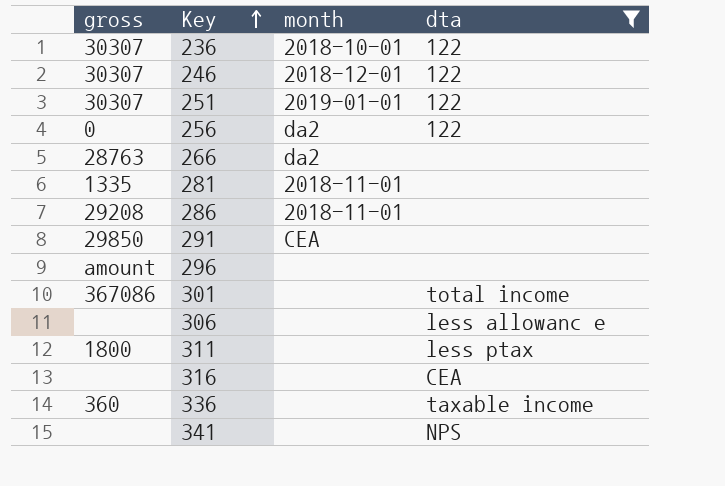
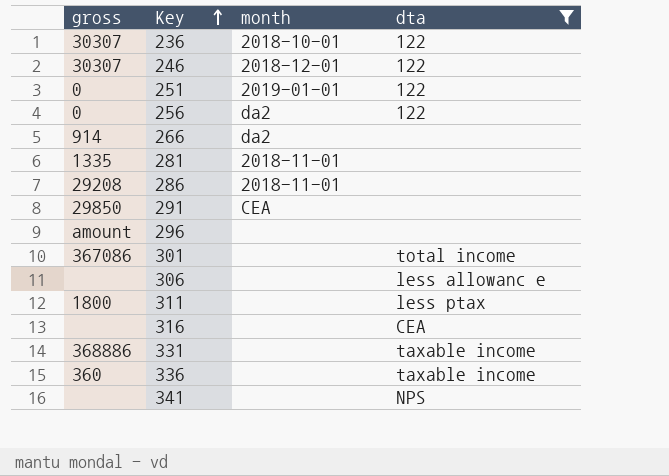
251 | gross: 30307 -> 0
266 | gross: 28763 -> 914
row 331: none -> 368886 | none | taxable income

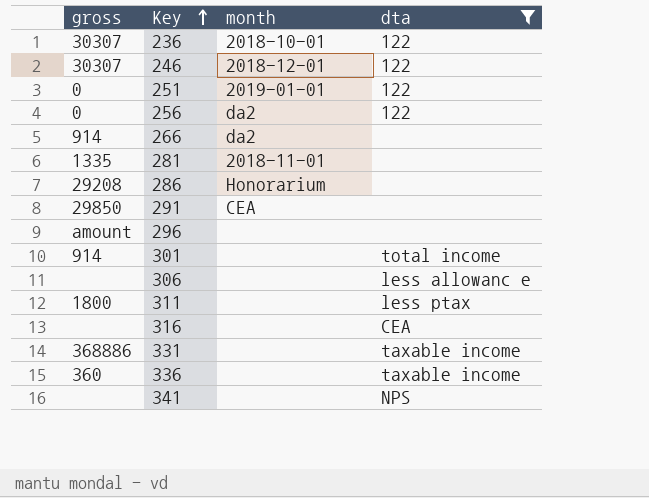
286 | month: 2018-11-01 -> Honorarium
301 | gross: 367086 -> 914

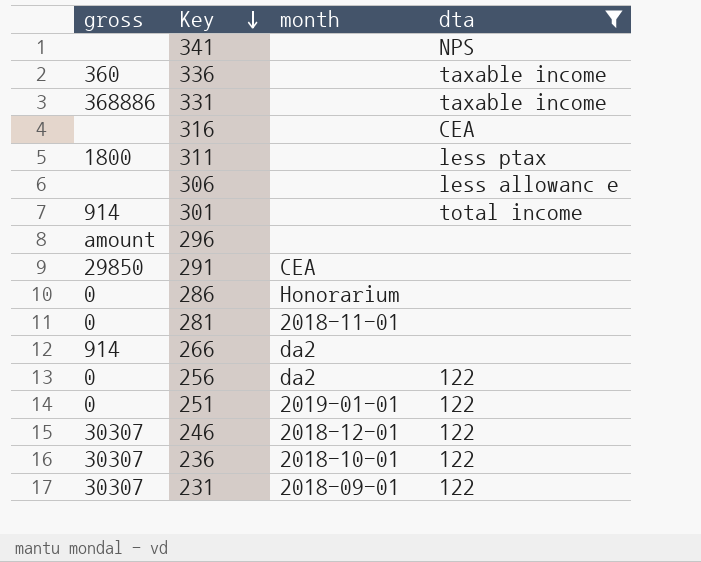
row order: Key ascending -> Key descending
286 | gross: 29208 -> 0
281 | gross: 1335 -> 0
row 231: none -> 30307 | 2018-09-01 | 122

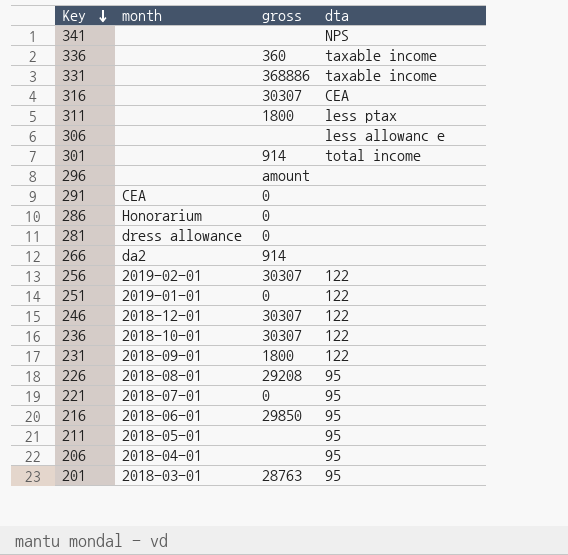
filter: dta != 95 -> none
column gross | position: 1 -> 3
316 | gross: none -> 30307
291 | gross: 29850 -> 0
281 | month: 2018-11-01 -> dress allowance
256 | month: da2 -> 2019-02-01
256 | gross: 0 -> 30307
231 | gross: 30307 -> 1800

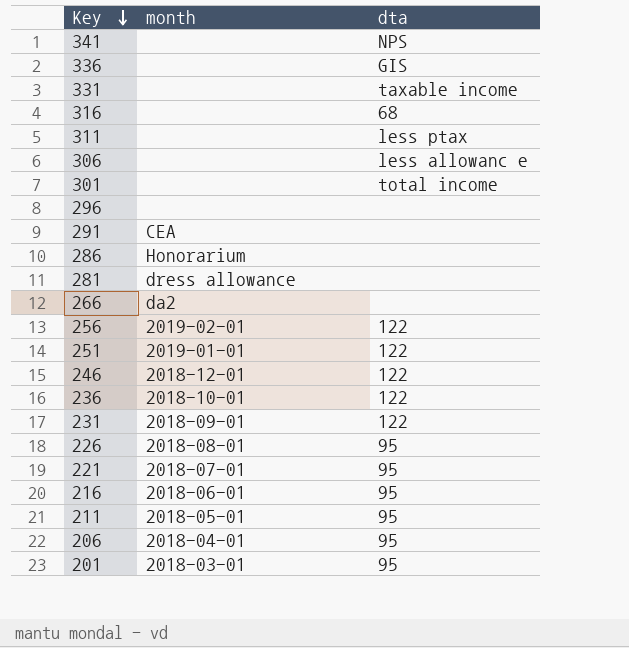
column gross | position: 3 -> none
336 | dta: taxable income -> GIS
316 | dta: CEA -> 68

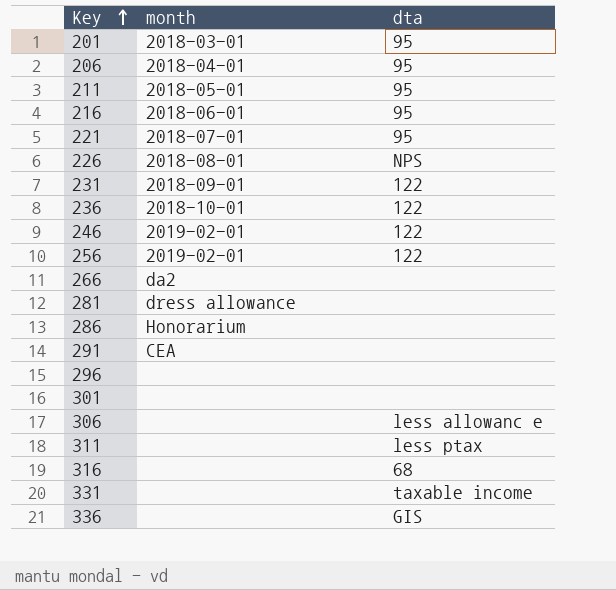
row order: Key descending -> Key ascending
row 341: none | NPS -> none
row 251: 2019-01-01 | 122 -> none
226 | dta: 95 -> NPS
246 | month: 2018-12-01 -> 2019-02-01
301 | dta: total income -> none

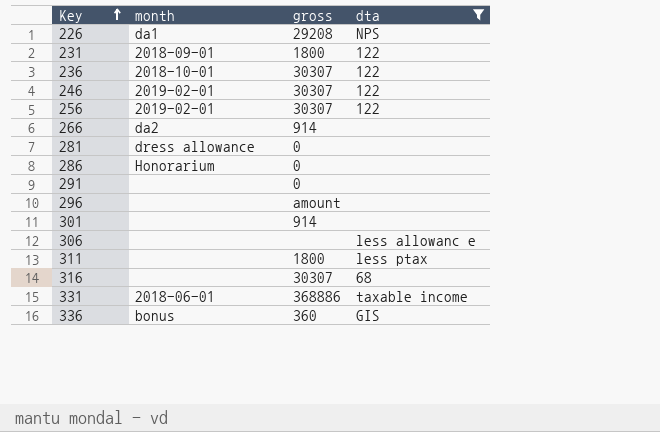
filter: none -> dta != 95
column gross | position: none -> 3
226 | month: 2018-08-01 -> da1
291 | month: CEA -> none
331 | month: none -> 2018-06-01
336 | month: none -> bonus

